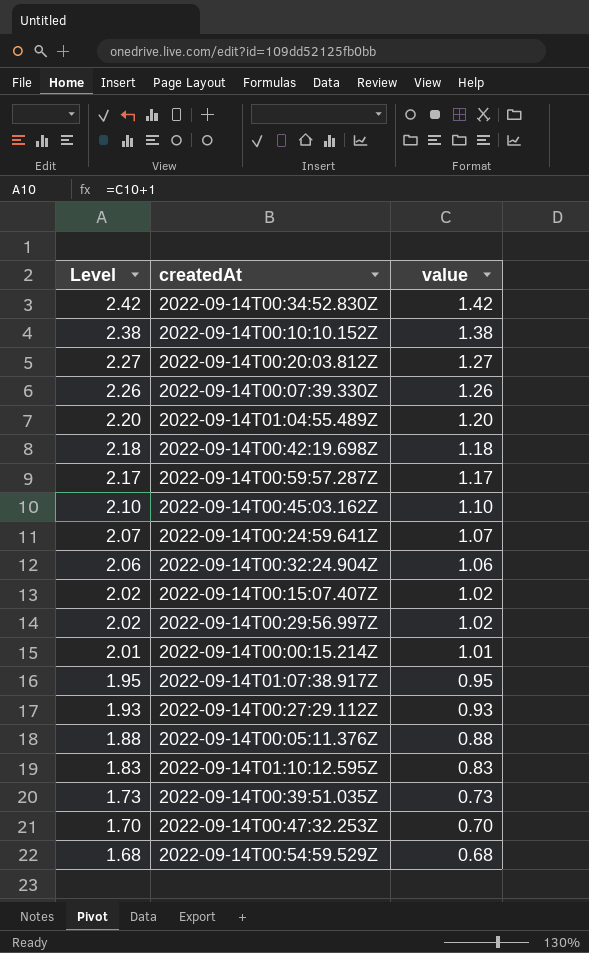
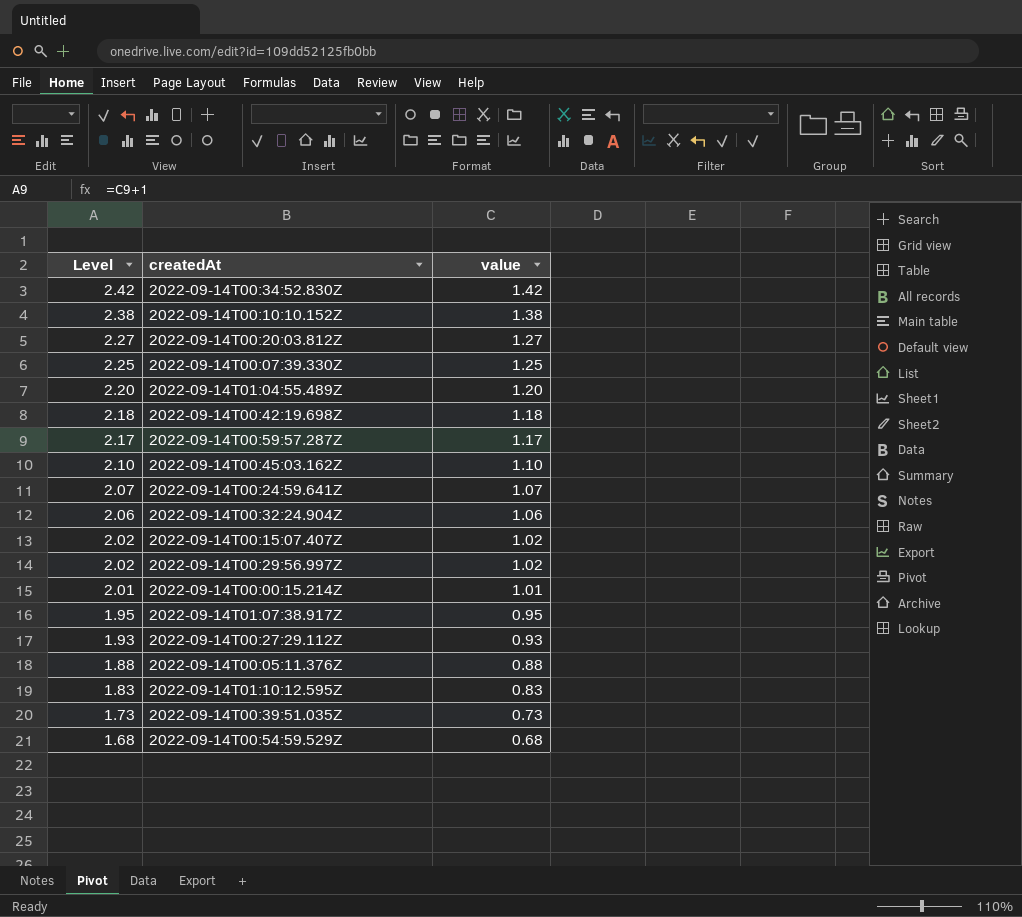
row 2022-09-14T00:47:32.253Z: 1.70 | 0.70 -> none
2022-09-14T00:07:39.330Z | Level: 2.26 -> 2.25
2022-09-14T00:07:39.330Z | value: 1.26 -> 1.25

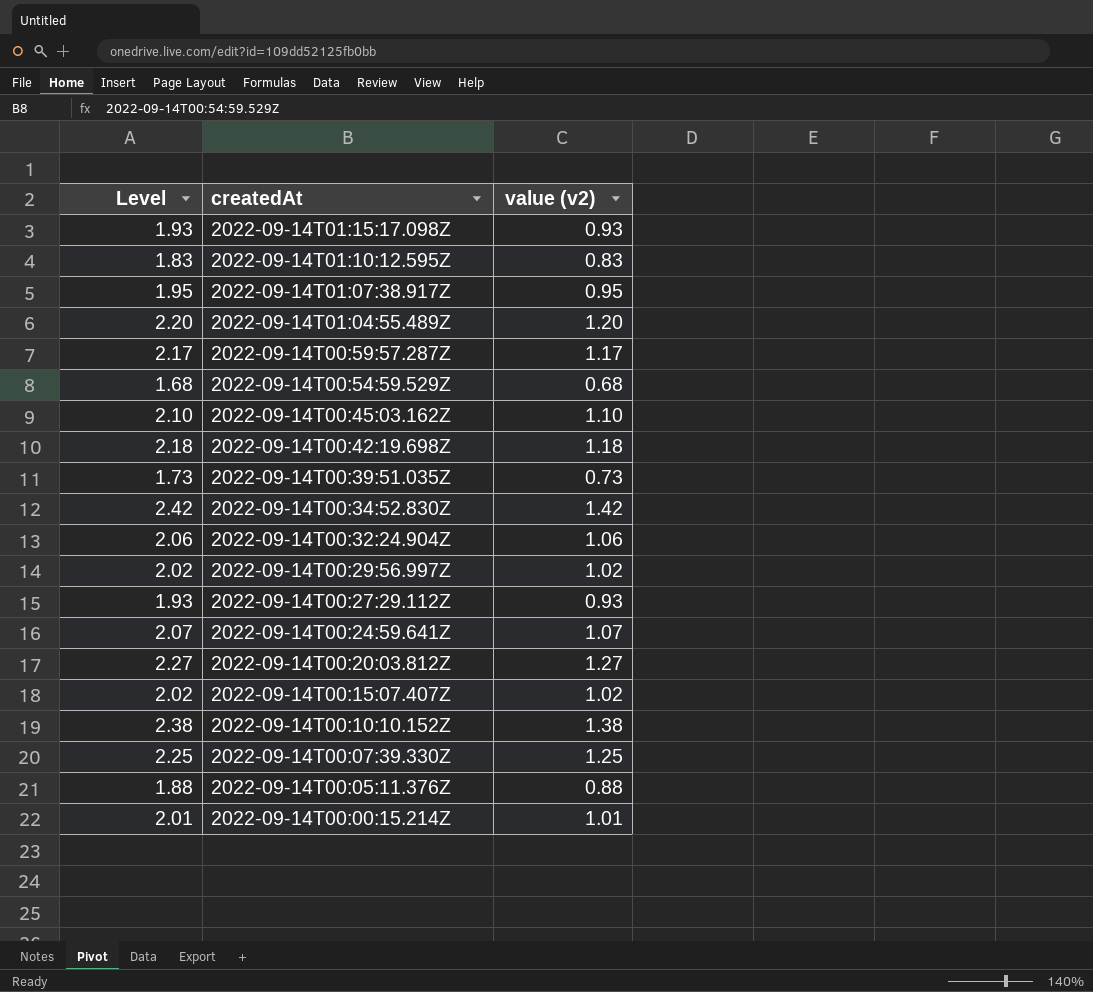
row order: Level descending -> createdAt descending
column name: value -> value (v2)
row 2022-09-14T01:15:17.098Z: none -> 1.93 | 0.93

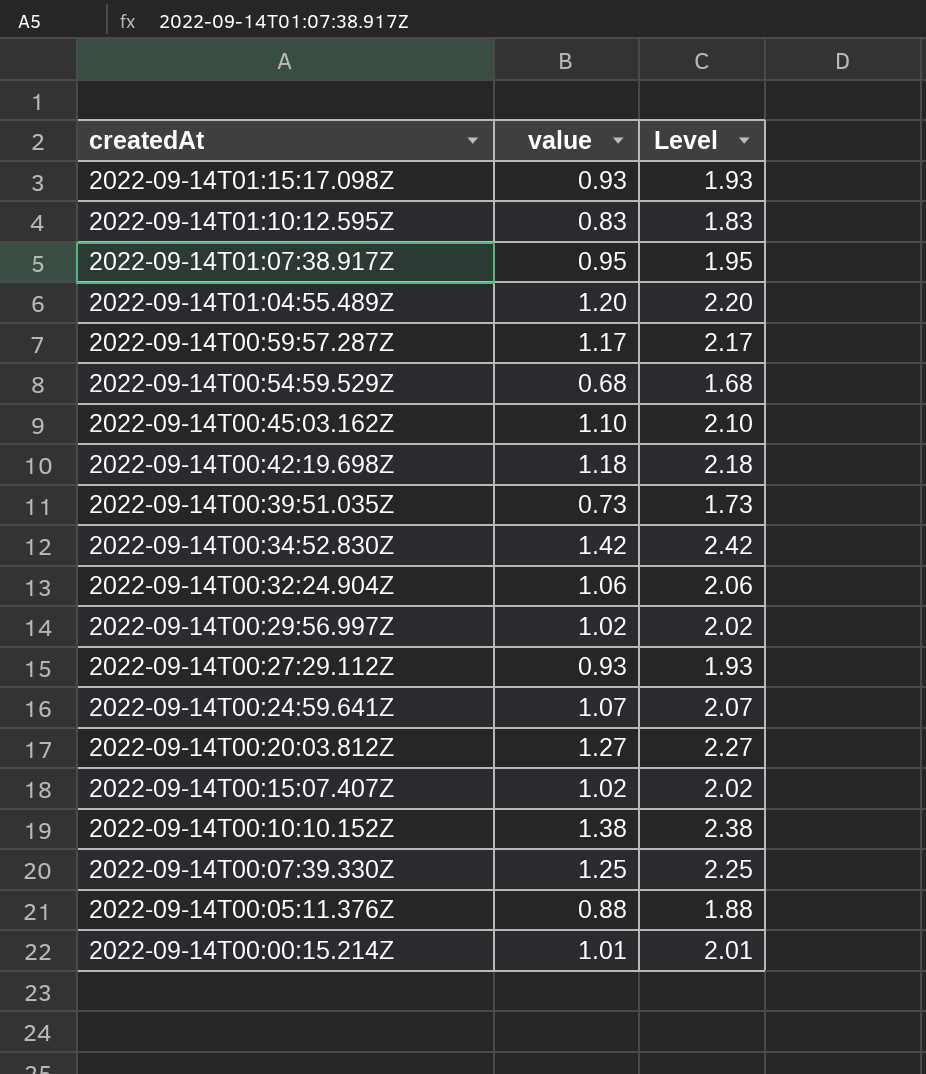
column name: value (v2) -> value
column Level | position: 1 -> 3

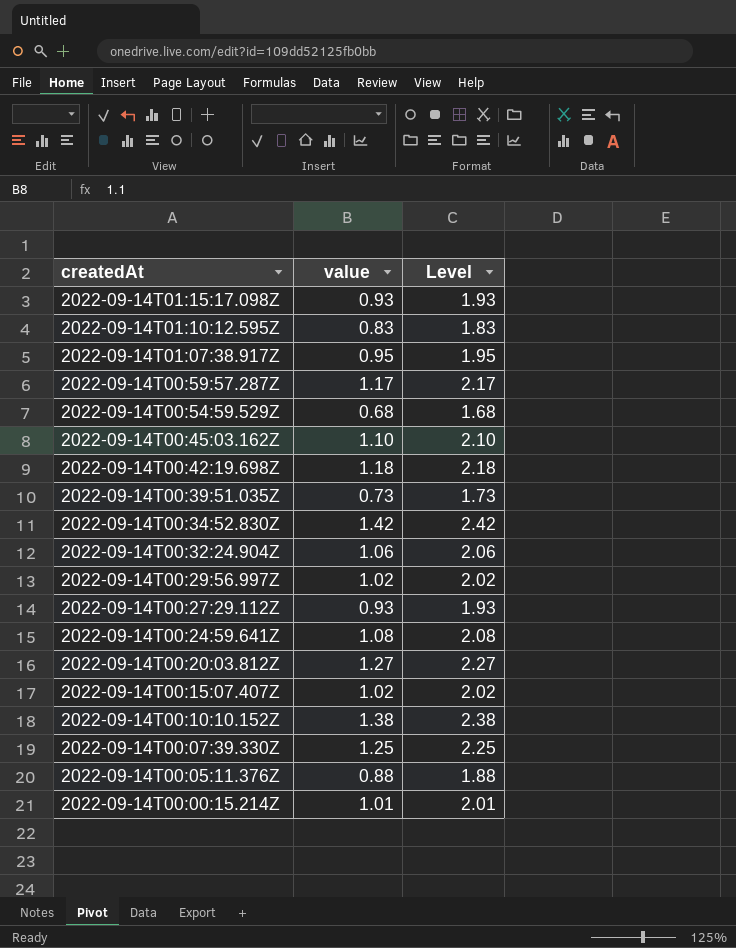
row 2022-09-14T01:04:55.489Z: 1.20 | 2.20 -> none
2022-09-14T00:24:59.641Z | value: 1.07 -> 1.08
2022-09-14T00:24:59.641Z | Level: 2.07 -> 2.08

